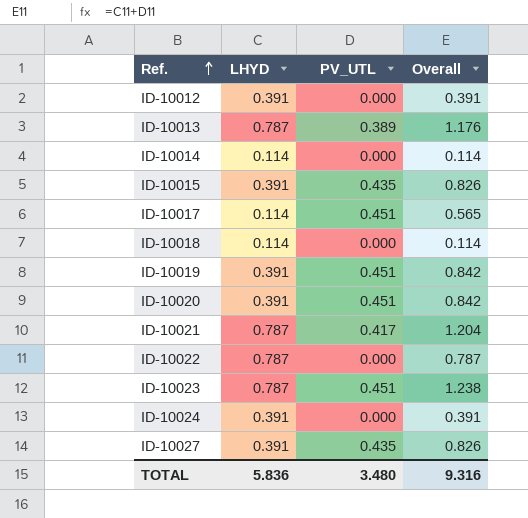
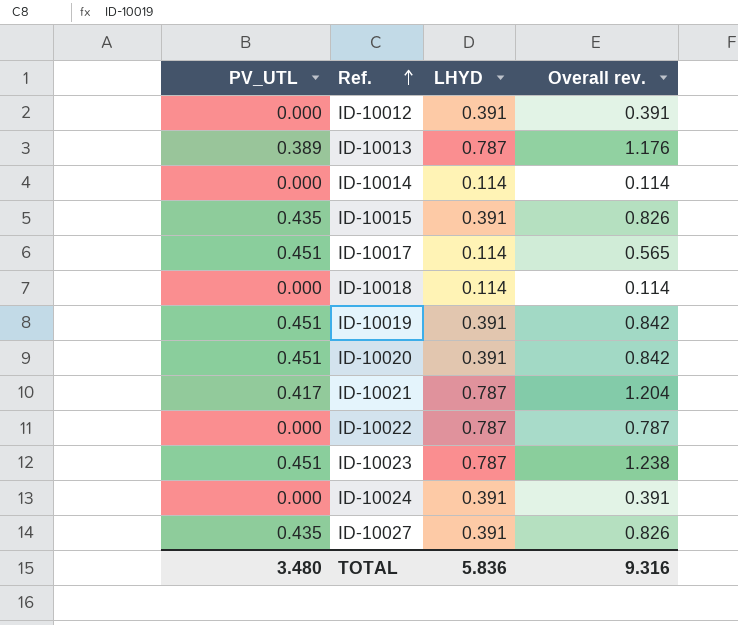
column PV_UTL | position: 3 -> 1
column name: Overall -> Overall rev.

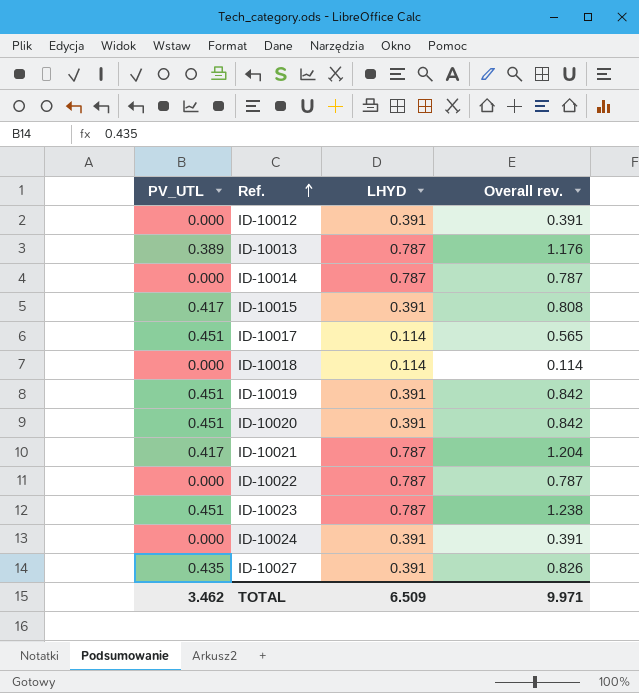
ID-10014 | LHYD: 0.114 -> 0.787
ID-10014 | Overall rev.: 0.114 -> 0.787
ID-10015 | PV_UTL: 0.435 -> 0.417
ID-10015 | Overall rev.: 0.826 -> 0.808
TOTAL | PV_UTL: 3.480 -> 3.462
TOTAL | LHYD: 5.836 -> 6.509
TOTAL | Overall rev.: 9.316 -> 9.971

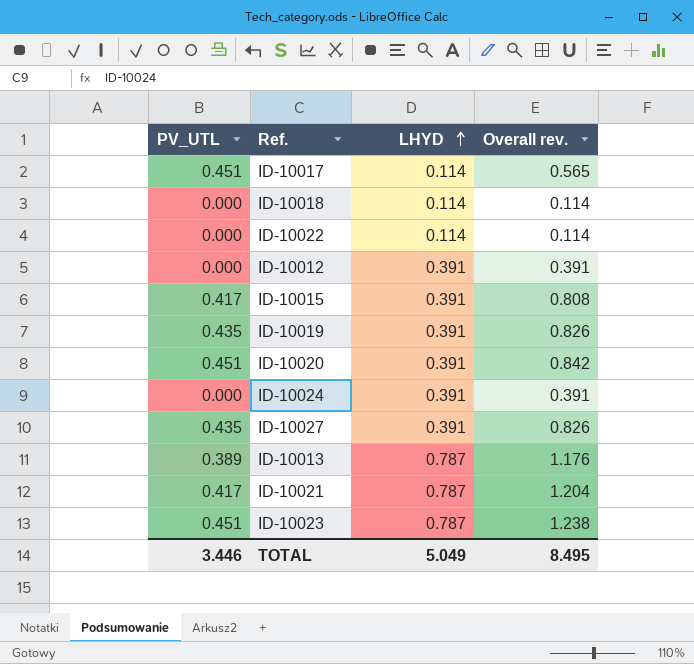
row order: Ref. ascending -> LHYD ascending
row ID-10014: 0.000 | 0.787 | 0.787 -> none
ID-10022 | LHYD: 0.787 -> 0.114
ID-10022 | Overall rev.: 0.787 -> 0.114
ID-10019 | PV_UTL: 0.451 -> 0.435
ID-10019 | Overall rev.: 0.842 -> 0.826
TOTAL | PV_UTL: 3.462 -> 3.446
TOTAL | LHYD: 6.509 -> 5.049
TOTAL | Overall rev.: 9.971 -> 8.495

